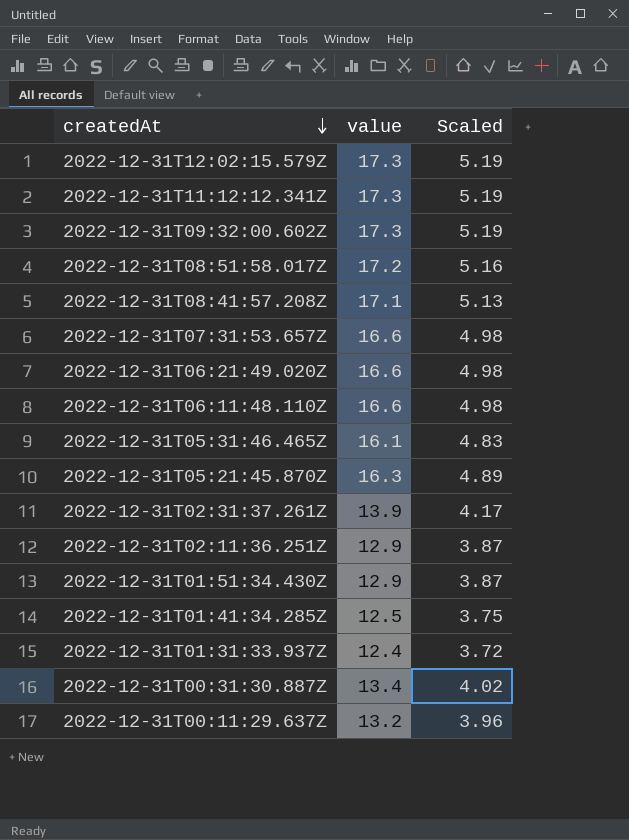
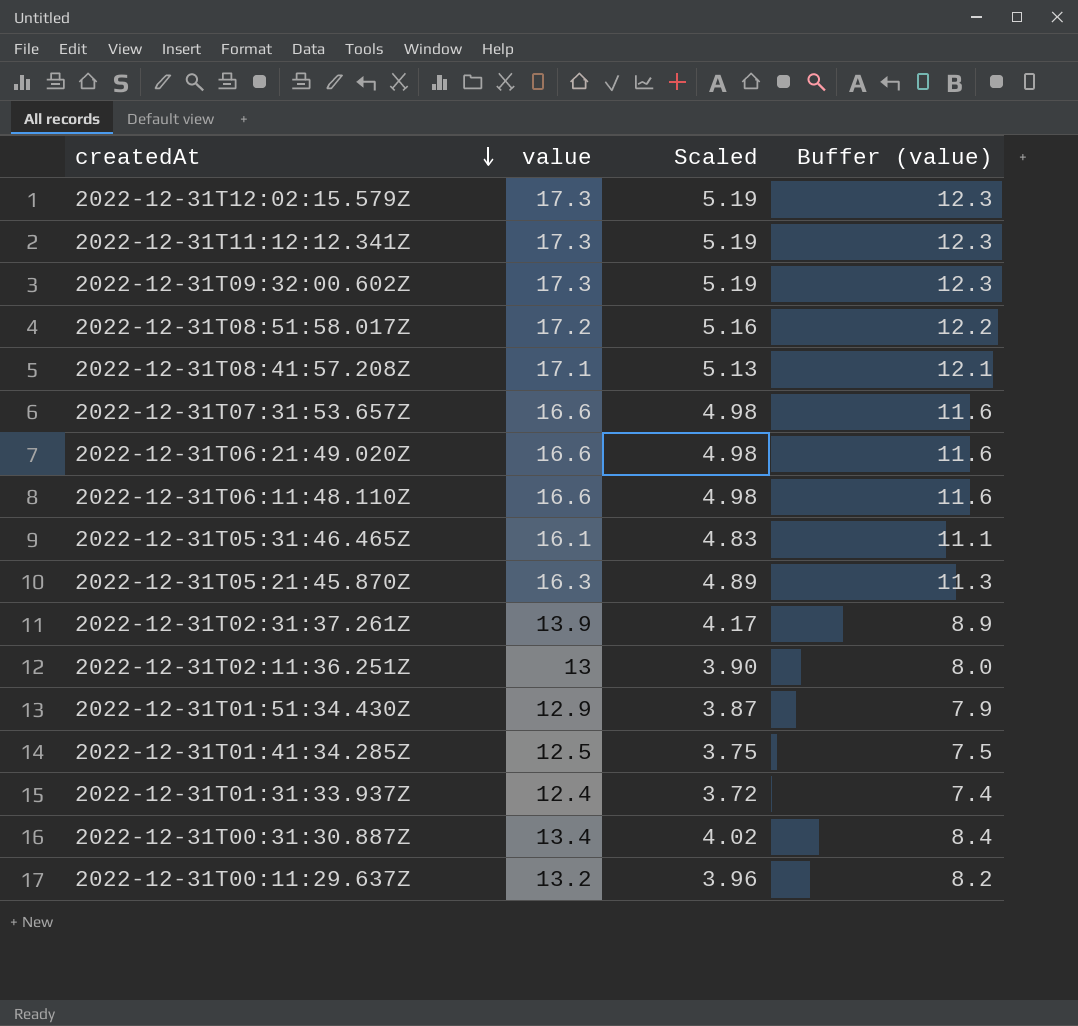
column Buffer (value) | formula: none -> [value] - 5
2022-12-31T02:11:36.251Z | value: 12.9 -> 13
2022-12-31T02:11:36.251Z | Scaled: 3.87 -> 3.90

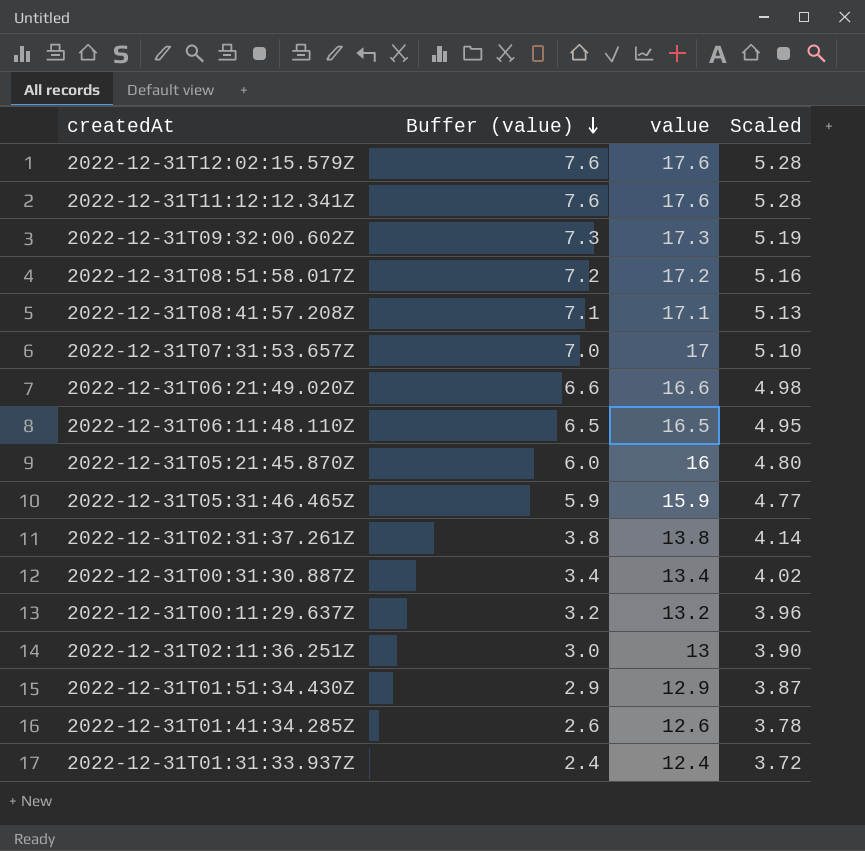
row order: createdAt descending -> Buffer (value) descending
column Buffer (value) | formula: [value] - 5 -> [value] - 10
column Buffer (value) | position: 4 -> 2
2022-12-31T12:02:15.579Z | value: 17.3 -> 17.6
2022-12-31T12:02:15.579Z | Scaled: 5.19 -> 5.28
2022-12-31T11:12:12.341Z | value: 17.3 -> 17.6
2022-12-31T11:12:12.341Z | Scaled: 5.19 -> 5.28
2022-12-31T07:31:53.657Z | value: 16.6 -> 17
2022-12-31T07:31:53.657Z | Scaled: 4.98 -> 5.10
2022-12-31T06:11:48.110Z | value: 16.6 -> 16.5
2022-12-31T06:11:48.110Z | Scaled: 4.98 -> 4.95
2022-12-31T05:21:45.870Z | value: 16.3 -> 16
2022-12-31T05:21:45.870Z | Scaled: 4.89 -> 4.80
2022-12-31T05:31:46.465Z | value: 16.1 -> 15.9
2022-12-31T05:31:46.465Z | Scaled: 4.83 -> 4.77
2022-12-31T02:31:37.261Z | value: 13.9 -> 13.8
2022-12-31T02:31:37.261Z | Scaled: 4.17 -> 4.14
2022-12-31T01:41:34.285Z | value: 12.5 -> 12.6
2022-12-31T01:41:34.285Z | Scaled: 3.75 -> 3.78

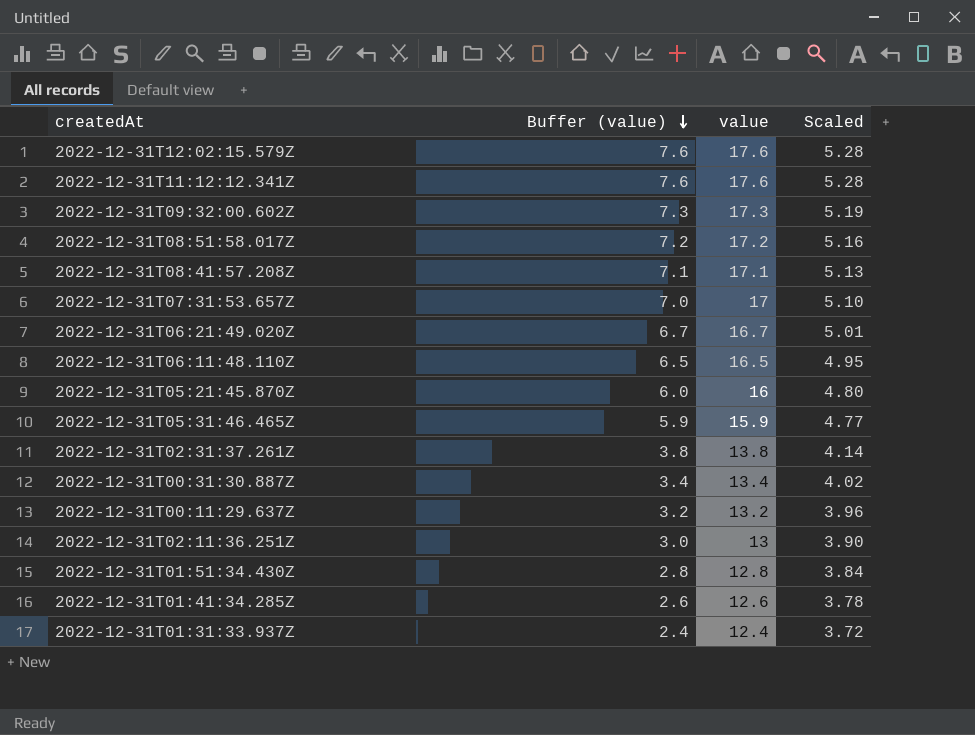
2022-12-31T06:21:49.020Z | Buffer (value): 6.6 -> 6.7
2022-12-31T06:21:49.020Z | value: 16.6 -> 16.7
2022-12-31T06:21:49.020Z | Scaled: 4.98 -> 5.01
2022-12-31T01:51:34.430Z | Buffer (value): 2.9 -> 2.8
2022-12-31T01:51:34.430Z | value: 12.9 -> 12.8
2022-12-31T01:51:34.430Z | Scaled: 3.87 -> 3.84

